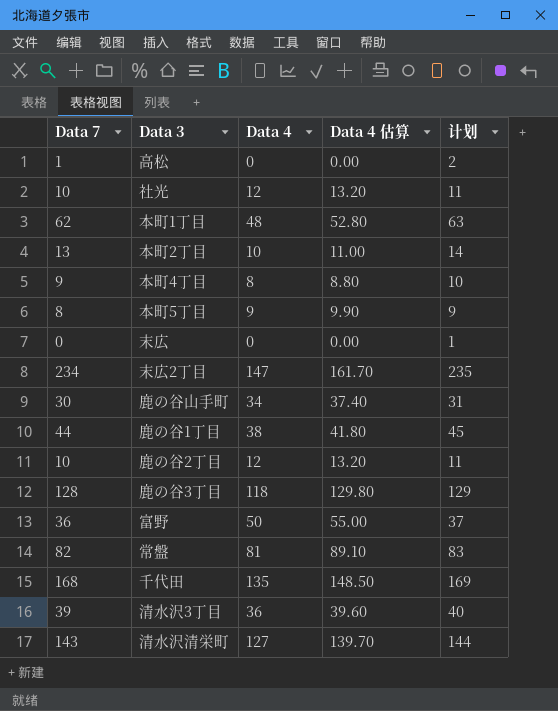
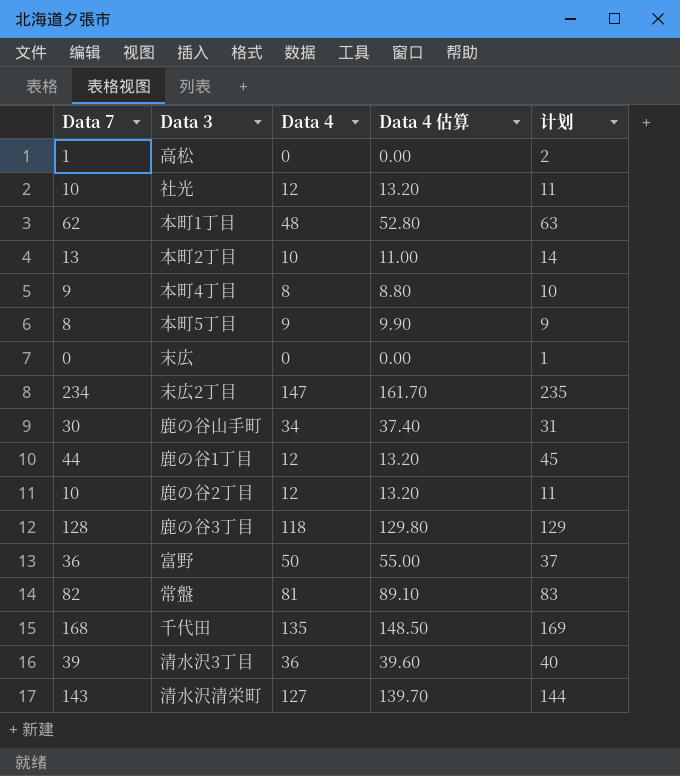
鹿の谷1丁目 | Data 4: 38 -> 12
鹿の谷1丁目 | Data 4 估算: 41.80 -> 13.20

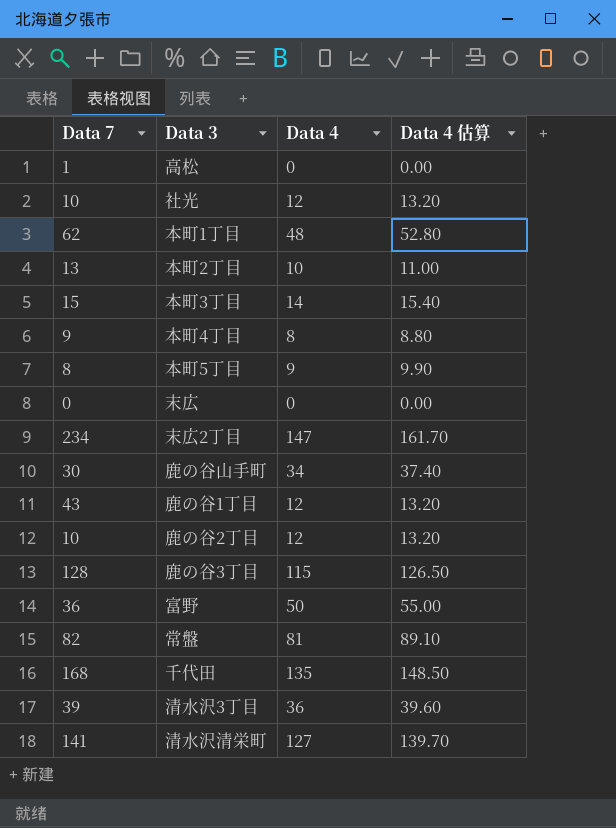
column 计划 | formula: [Data 7] + 1 -> none
row 本町3丁目: none -> 15 | 14 | 15.40
鹿の谷1丁目 | Data 7: 44 -> 43
鹿の谷3丁目 | Data 4: 118 -> 115
鹿の谷3丁目 | Data 4 估算: 129.80 -> 126.50
清水沢清栄町 | Data 7: 143 -> 141

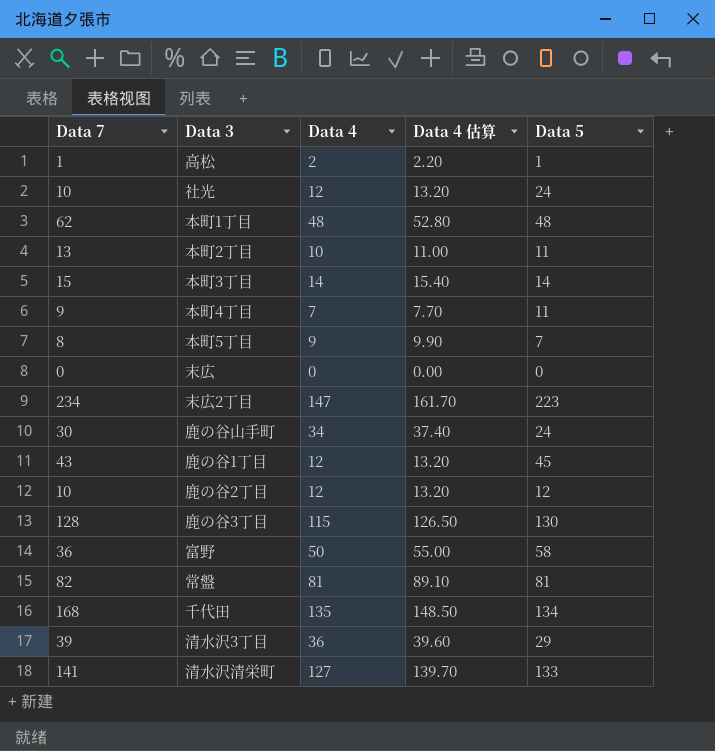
column Data 5 | position: none -> 5
高松 | Data 4: 0 -> 2
高松 | Data 4 估算: 0.00 -> 2.20
本町4丁目 | Data 4: 8 -> 7
本町4丁目 | Data 4 估算: 8.80 -> 7.70

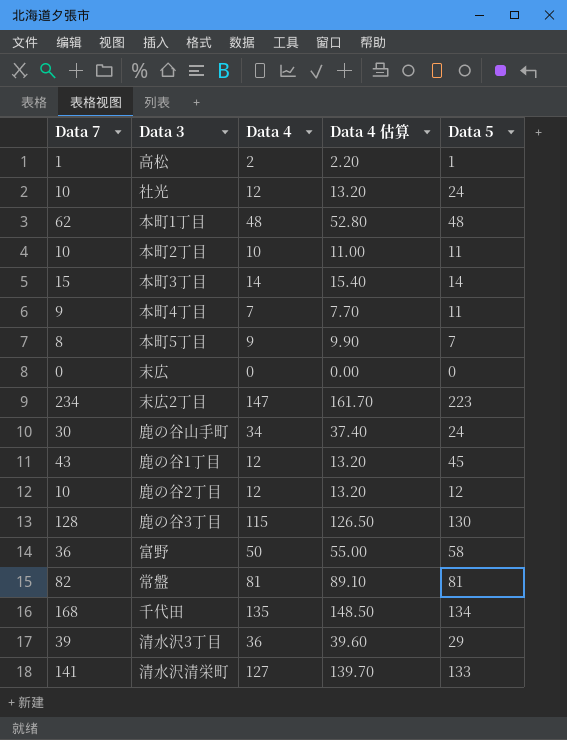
本町2丁目 | Data 7: 13 -> 10

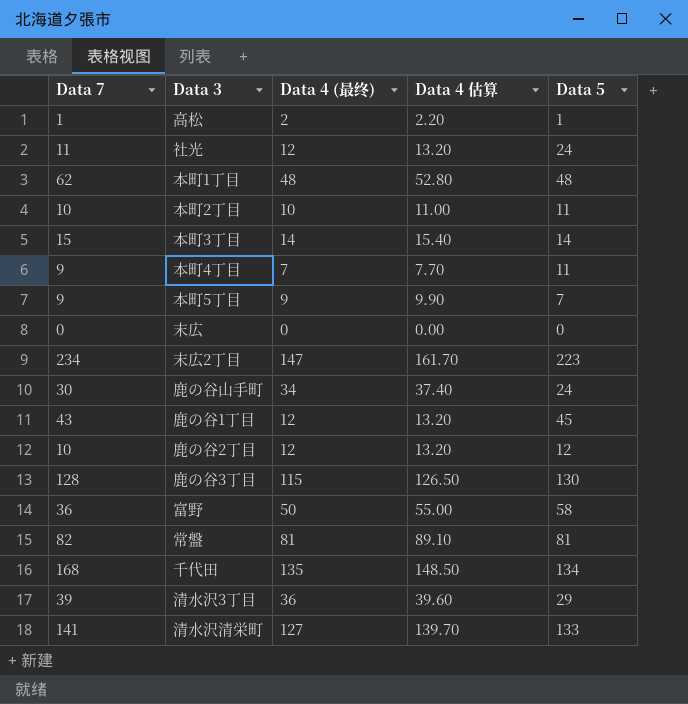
column name: Data 4 -> Data 4 (最终)
社光 | Data 7: 10 -> 11
本町5丁目 | Data 7: 8 -> 9

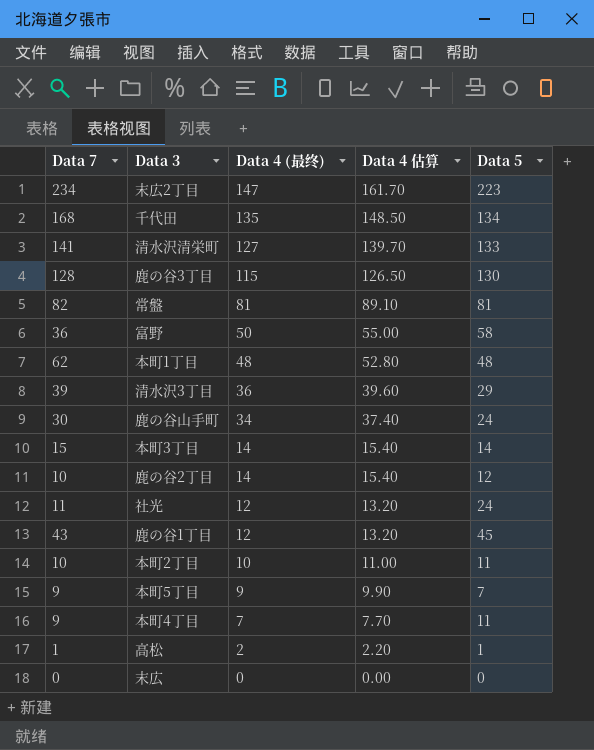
row order: none -> Data 4 (最终) descending
鹿の谷2丁目 | Data 4 (最终): 12 -> 14
鹿の谷2丁目 | Data 4 估算: 13.20 -> 15.40

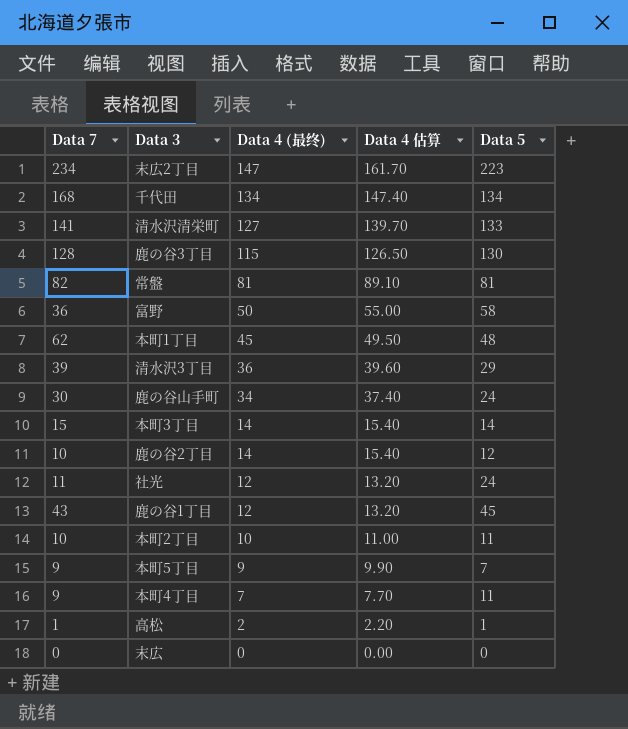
千代田 | Data 4 (最终): 135 -> 134
千代田 | Data 4 估算: 148.50 -> 147.40
本町1丁目 | Data 4 (最终): 48 -> 45
本町1丁目 | Data 4 估算: 52.80 -> 49.50

